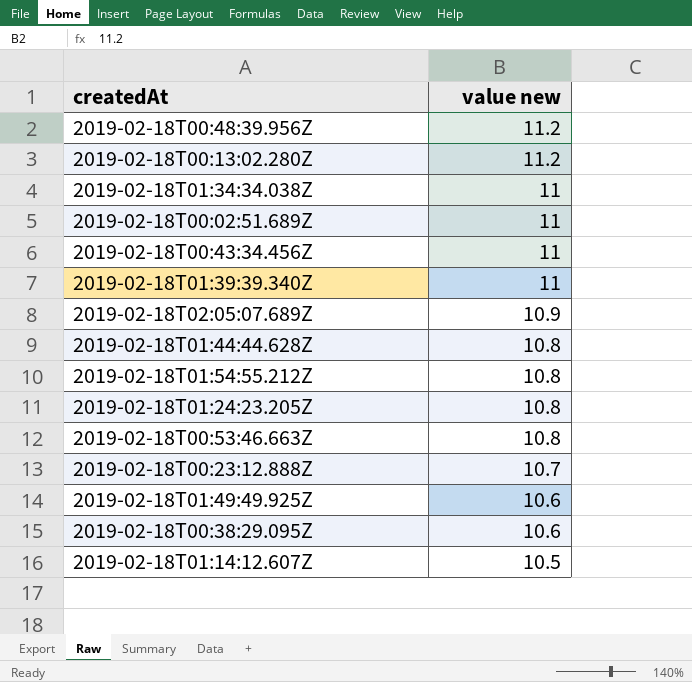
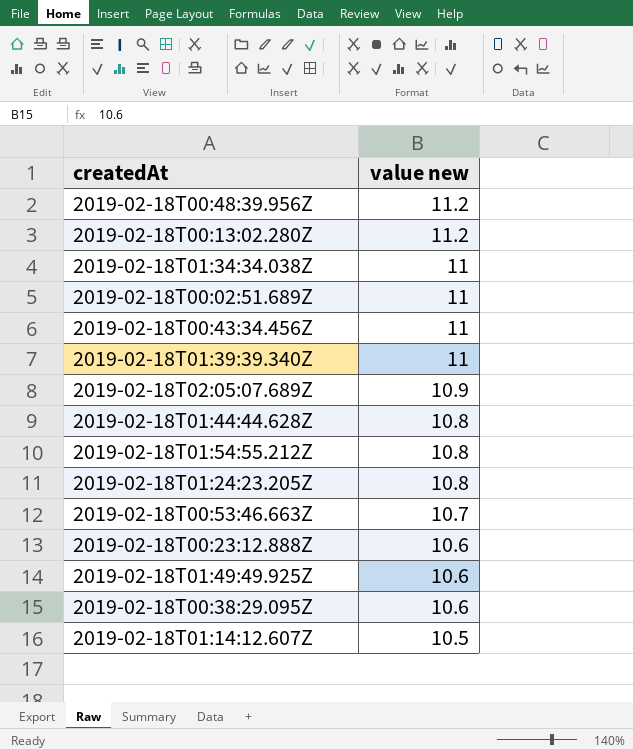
2019-02-18T00:53:46.663Z | value new: 10.8 -> 10.7
2019-02-18T00:23:12.888Z | value new: 10.7 -> 10.6

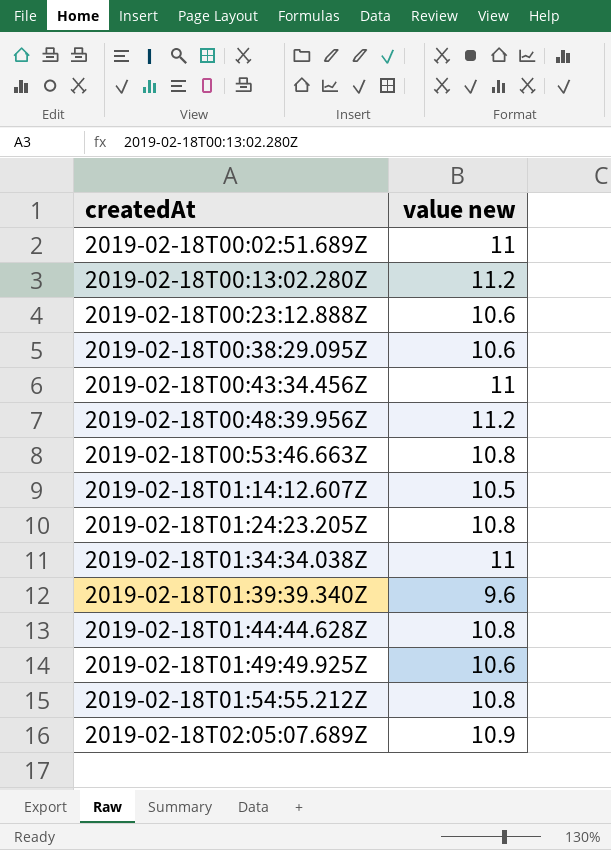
row order: value new descending -> createdAt ascending
2019-02-18T00:53:46.663Z | value new: 10.7 -> 10.8
2019-02-18T01:39:39.340Z | value new: 11 -> 9.6

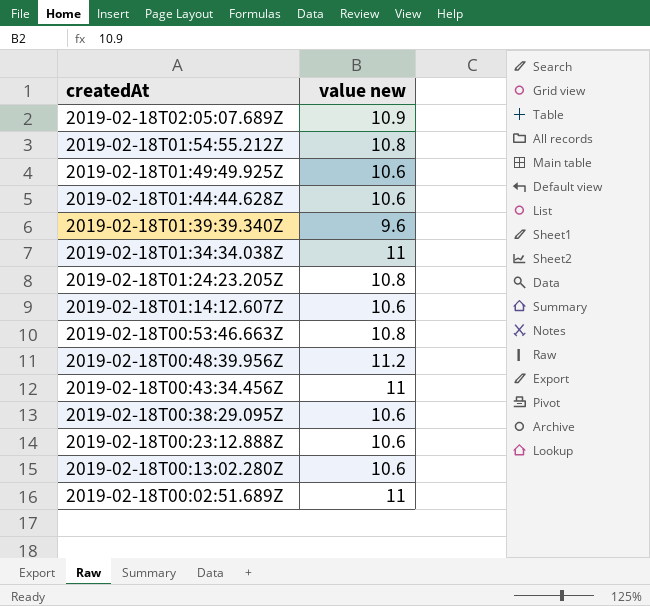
row order: createdAt ascending -> createdAt descending
2019-02-18T01:44:44.628Z | value new: 10.8 -> 10.6
2019-02-18T01:14:12.607Z | value new: 10.5 -> 10.6
2019-02-18T00:13:02.280Z | value new: 11.2 -> 10.6

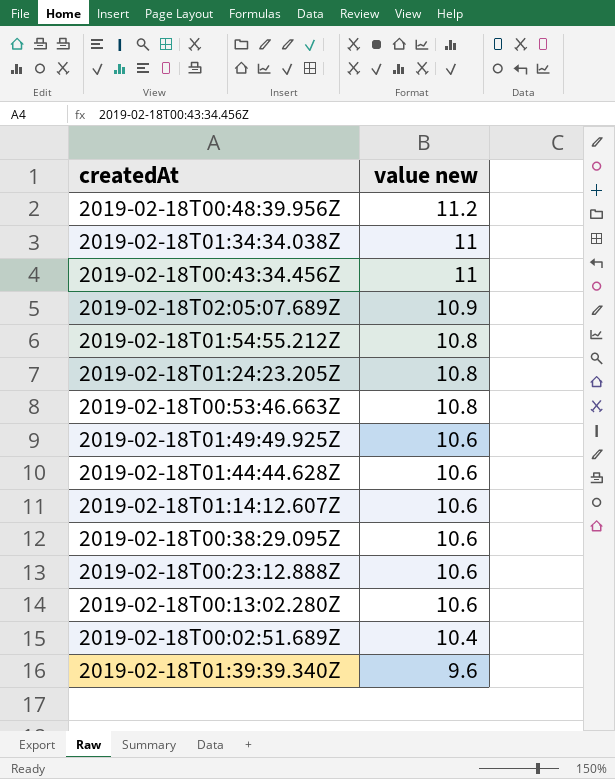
row order: createdAt descending -> value new descending
2019-02-18T00:02:51.689Z | value new: 11 -> 10.4

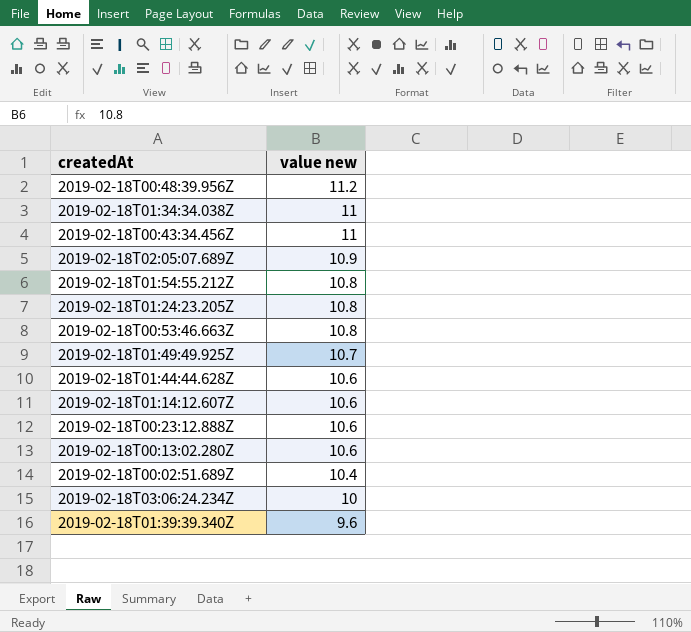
row 2019-02-18T00:38:29.095Z: 10.6 -> none
2019-02-18T01:49:49.925Z | value new: 10.6 -> 10.7
row 2019-02-18T03:06:24.234Z: none -> 10

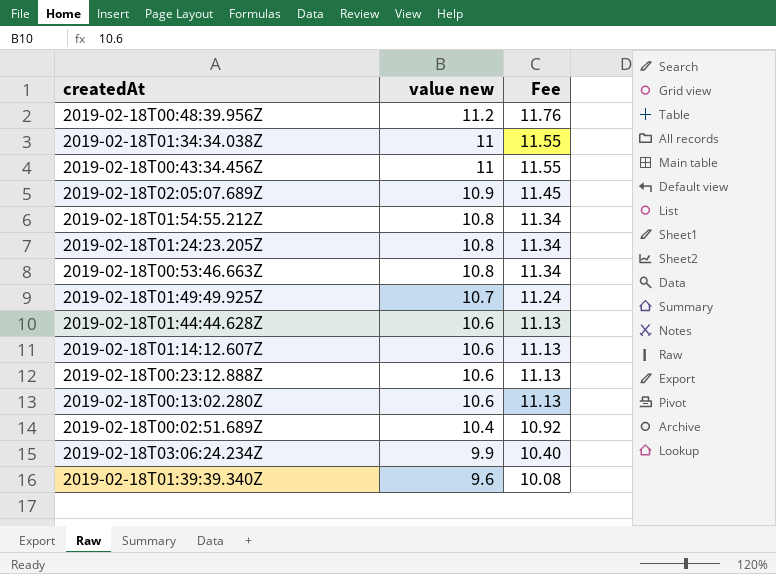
column Fee | formula: none -> [value new] * 1.05
2019-02-18T03:06:24.234Z | value new: 10 -> 9.9

